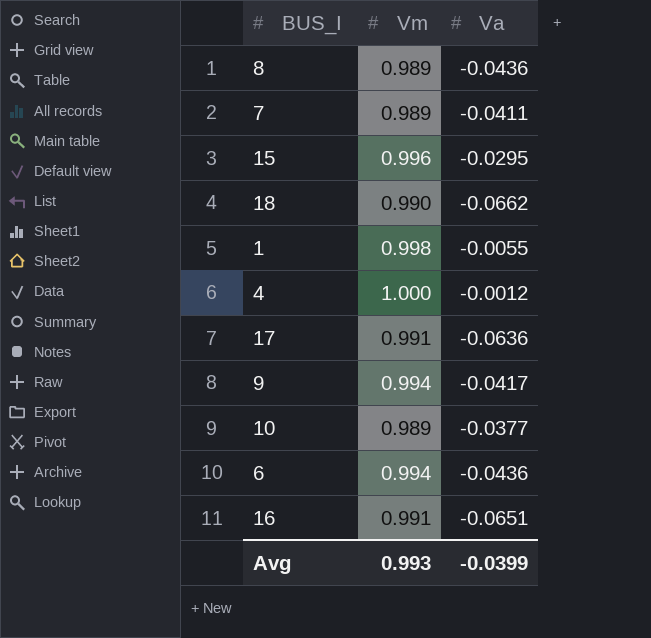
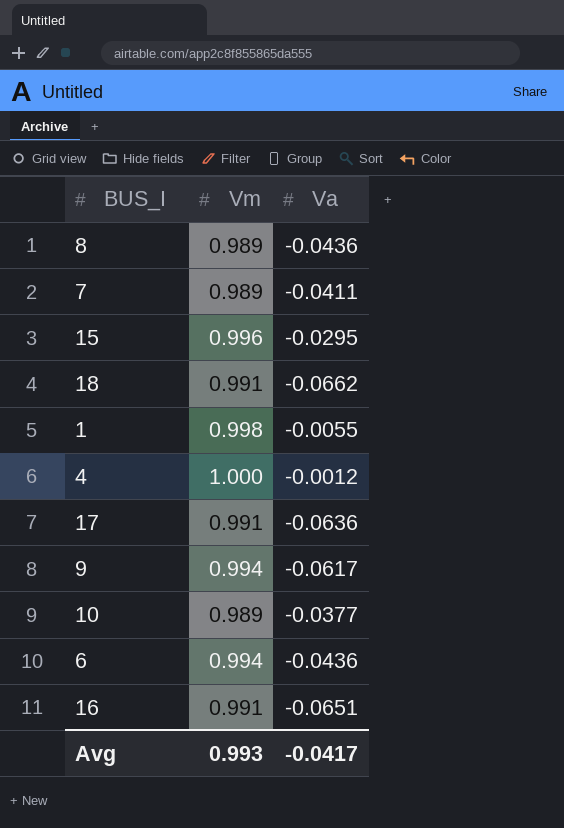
18 | Vm: 0.990 -> 0.991
9 | Va: -0.0417 -> -0.0617
Avg | Va: -0.0399 -> -0.0417

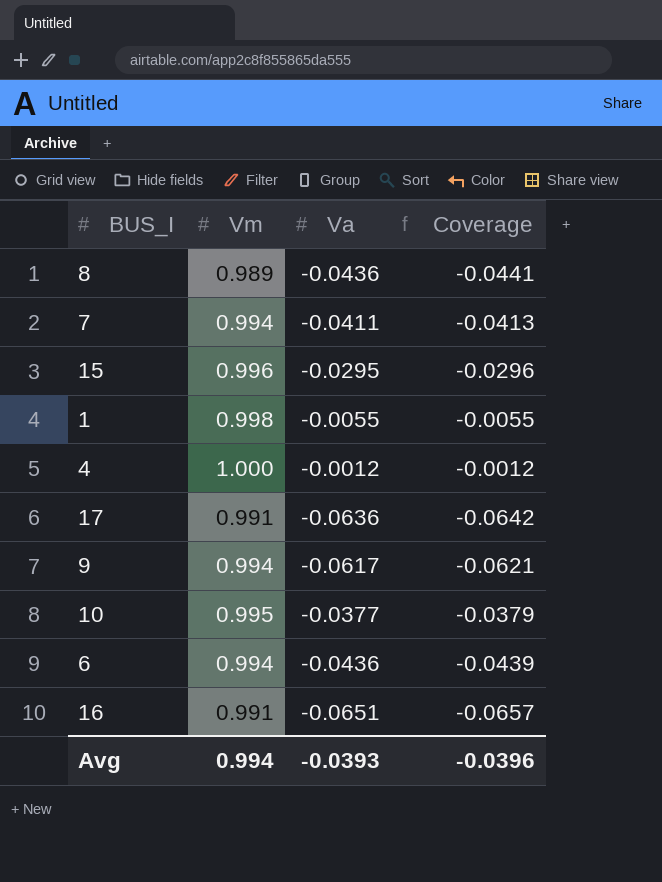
column Coverage | formula: none -> [Va] / [Vm]
row 18: 0.991 | -0.0662 -> none
7 | Vm: 0.989 -> 0.994
10 | Vm: 0.989 -> 0.995
Avg | Vm: 0.993 -> 0.994
Avg | Va: -0.0417 -> -0.0393

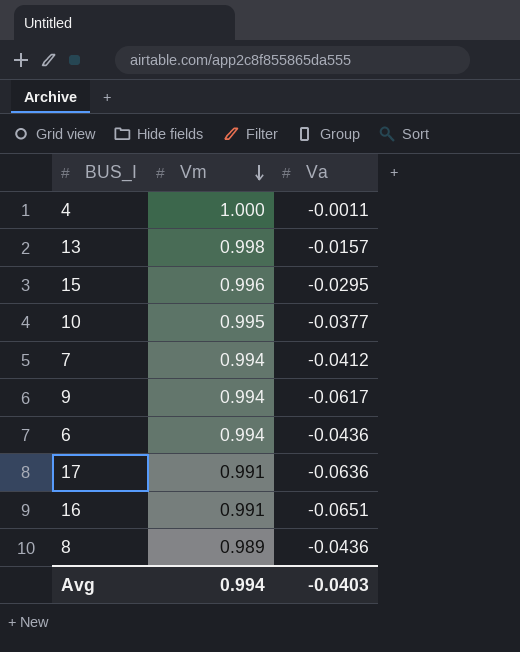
row order: none -> Vm descending
column Coverage | formula: [Va] / [Vm] -> none
row 1: 0.998 | -0.0055 | -0.0055 -> none
4 | Va: -0.0012 -> -0.0011
row 13: none -> 0.998 | -0.0157
7 | Va: -0.0411 -> -0.0412
Avg | Va: -0.0393 -> -0.0403

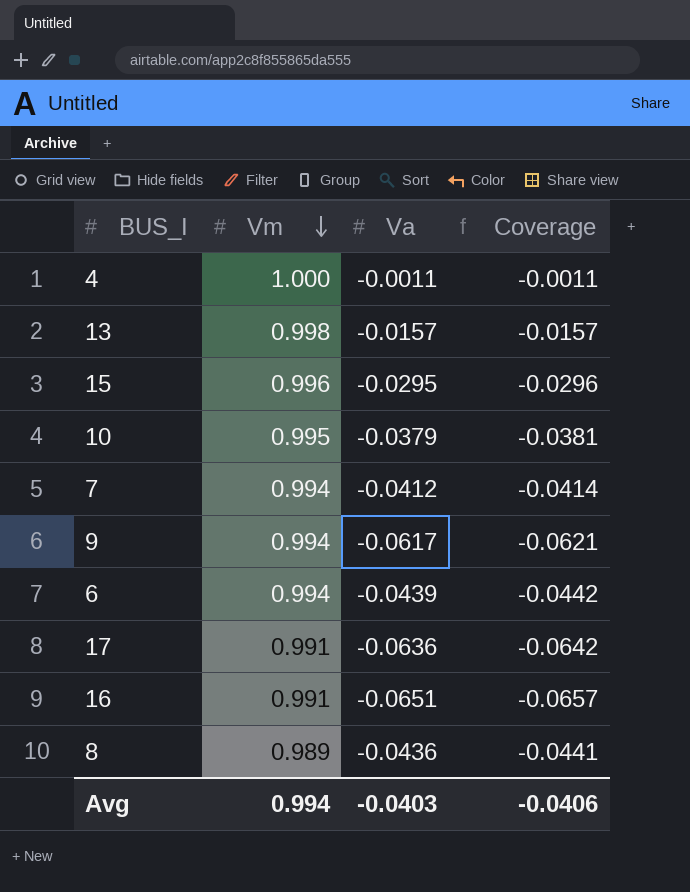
column Coverage | formula: none -> [Va] / [Vm]
10 | Va: -0.0377 -> -0.0379
6 | Va: -0.0436 -> -0.0439

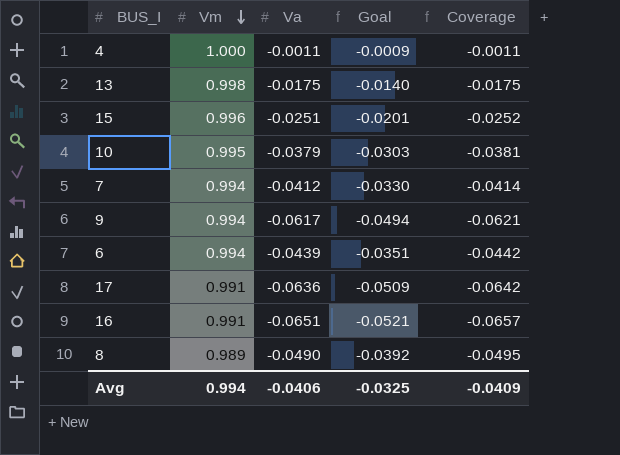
column Goal | formula: none -> [Va] * 0.8
13 | Va: -0.0157 -> -0.0175
13 | Coverage: -0.0157 -> -0.0175
15 | Va: -0.0295 -> -0.0251
15 | Coverage: -0.0296 -> -0.0252
8 | Va: -0.0436 -> -0.0490
8 | Coverage: -0.0441 -> -0.0495
Avg | Va: -0.0403 -> -0.0406
Avg | Coverage: -0.0406 -> -0.0409

